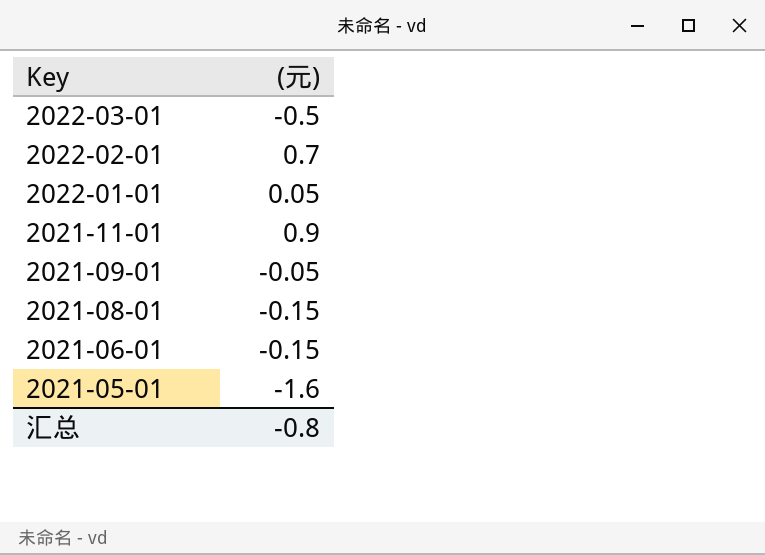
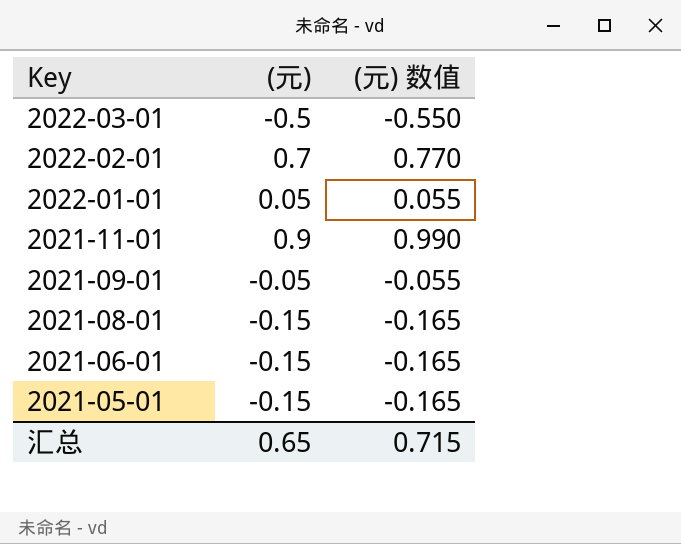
column (元) 数值 | formula: none -> [(元)] * 1.1
2021-05-01 | (元): -1.6 -> -0.15
汇总 | (元): -0.8 -> 0.65

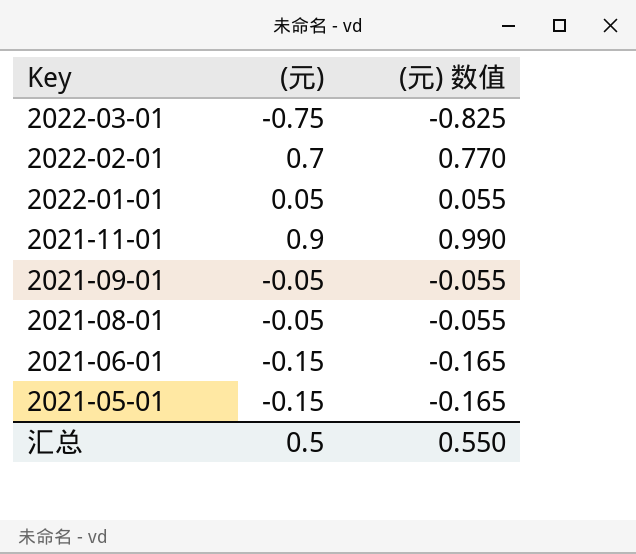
2022-03-01 | (元): -0.5 -> -0.75
2022-03-01 | (元) 数值: -0.550 -> -0.825
2021-08-01 | (元): -0.15 -> -0.05
2021-08-01 | (元) 数值: -0.165 -> -0.055
汇总 | (元): 0.65 -> 0.5
汇总 | (元) 数值: 0.715 -> 0.550

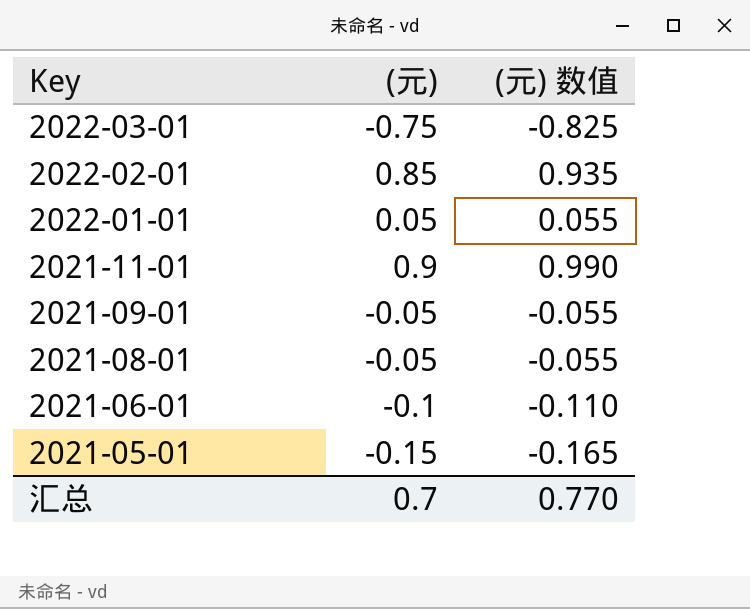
2022-02-01 | (元): 0.7 -> 0.85
2022-02-01 | (元) 数值: 0.770 -> 0.935
2021-06-01 | (元): -0.15 -> -0.1
2021-06-01 | (元) 数值: -0.165 -> -0.110
汇总 | (元): 0.5 -> 0.7
汇总 | (元) 数值: 0.550 -> 0.770

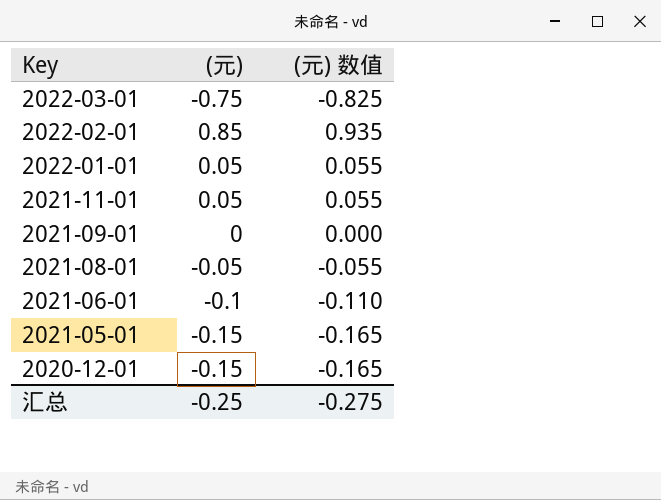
2021-11-01 | (元): 0.9 -> 0.05
2021-11-01 | (元) 数值: 0.990 -> 0.055
2021-09-01 | (元): -0.05 -> 0
2021-09-01 | (元) 数值: -0.055 -> 0.000
row 2020-12-01: none -> -0.15 | -0.165
汇总 | (元): 0.7 -> -0.25
汇总 | (元) 数值: 0.770 -> -0.275

